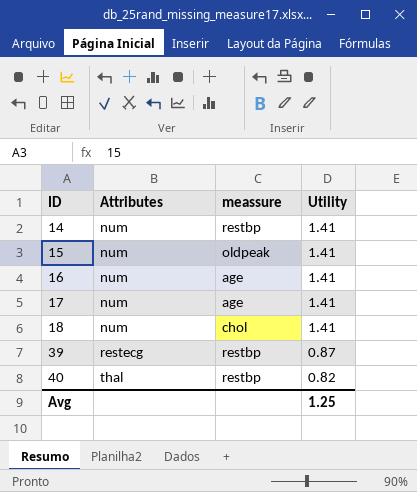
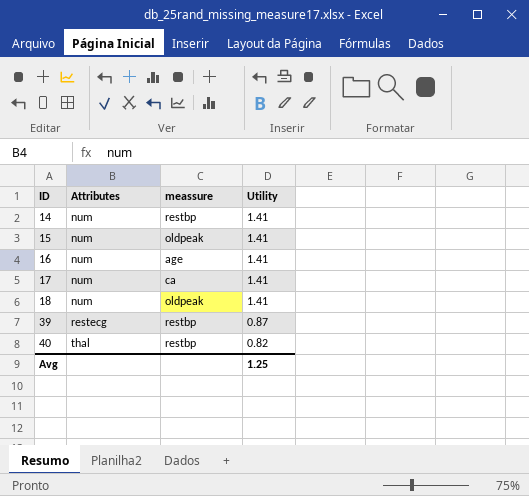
17 | meassure: age -> ca
18 | meassure: chol -> oldpeak

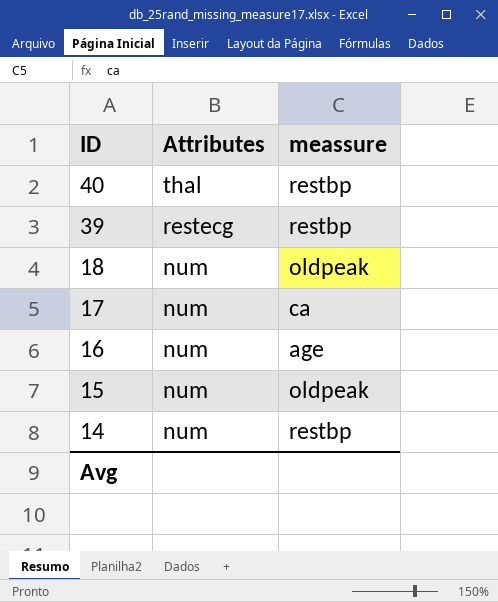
row order: ID ascending -> ID descending
column Utility | position: 4 -> none

